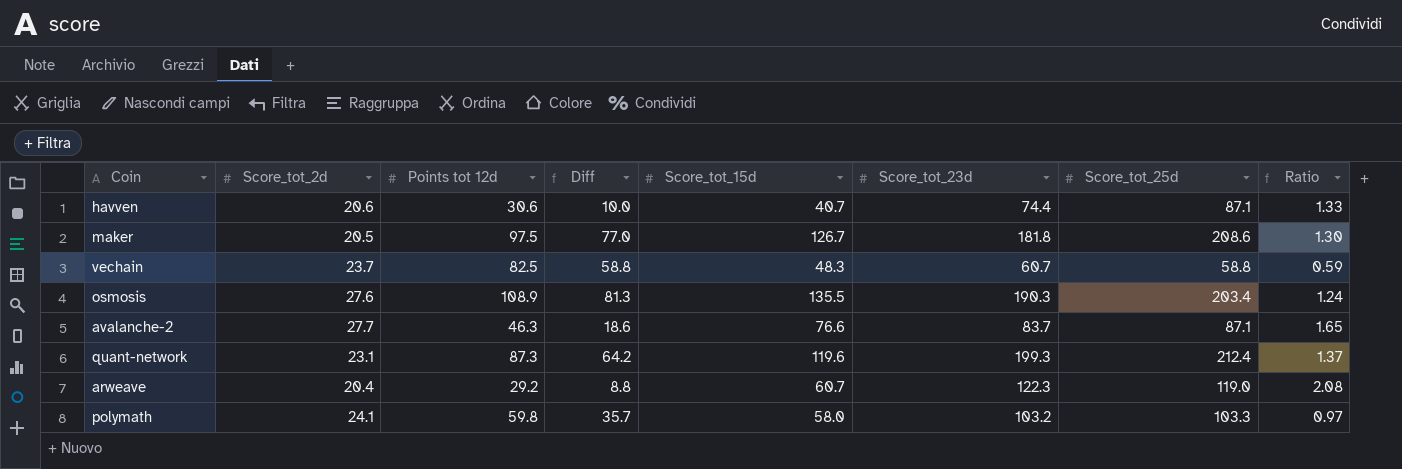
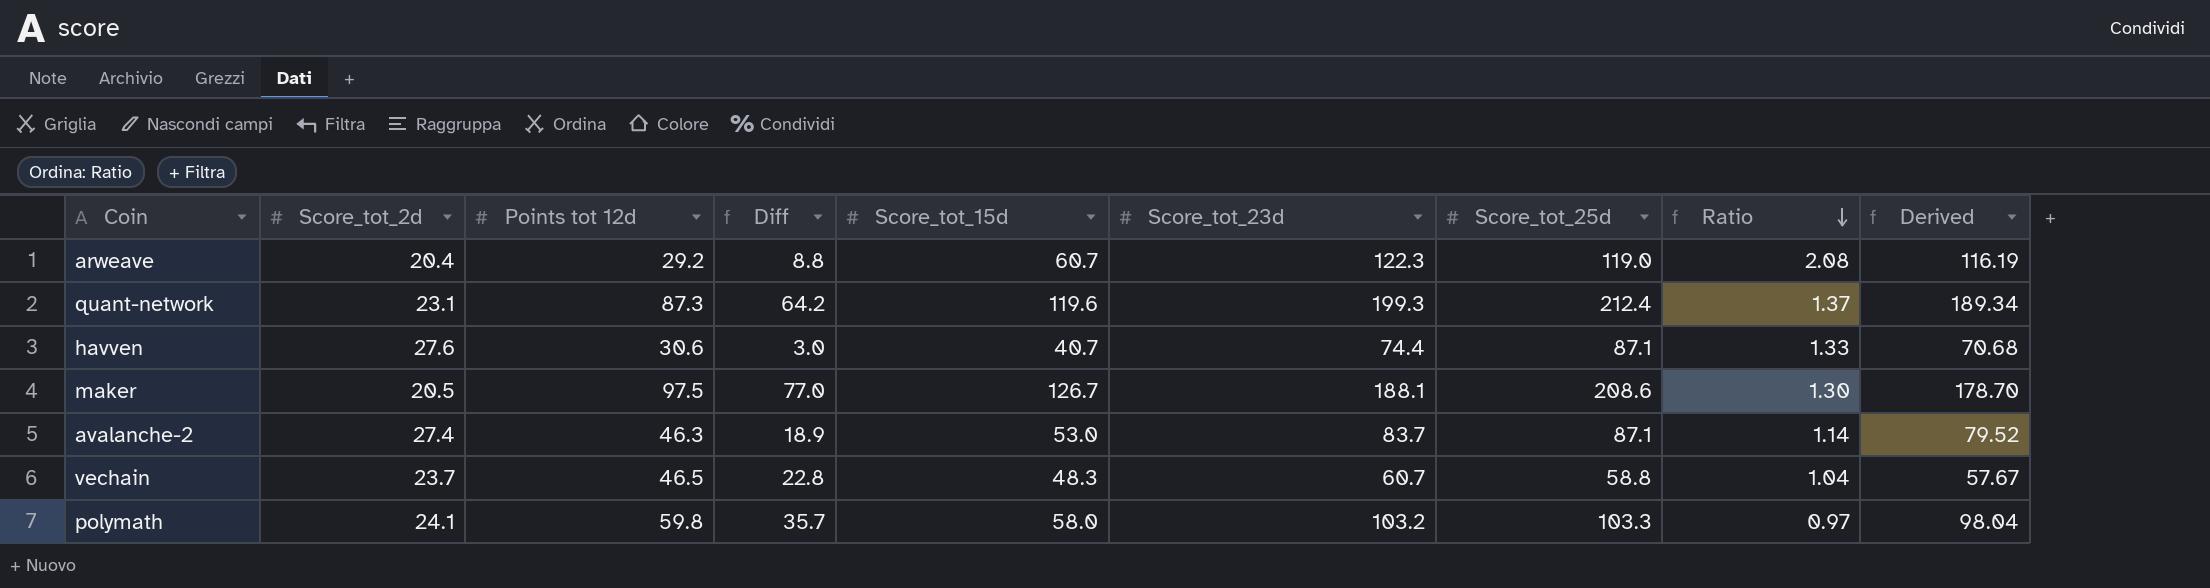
row order: none -> Ratio descending
column Derived | formula: none -> [Score_tot_23d] * 0.95
row osmosis: 27.6 | 108.9 | 81.3 | 135.5 | 190.3 | 203.4 | 1.24 -> none
havven | Score_tot_2d: 20.6 -> 27.6
havven | Diff: 10.0 -> 3.0
maker | Score_tot_23d: 181.8 -> 188.1
avalanche-2 | Score_tot_2d: 27.7 -> 27.4
avalanche-2 | Diff: 18.6 -> 18.9
avalanche-2 | Score_tot_15d: 76.6 -> 53.0
avalanche-2 | Ratio: 1.65 -> 1.14
vechain | Points tot 12d: 82.5 -> 46.5
vechain | Diff: 58.8 -> 22.8
vechain | Ratio: 0.59 -> 1.04

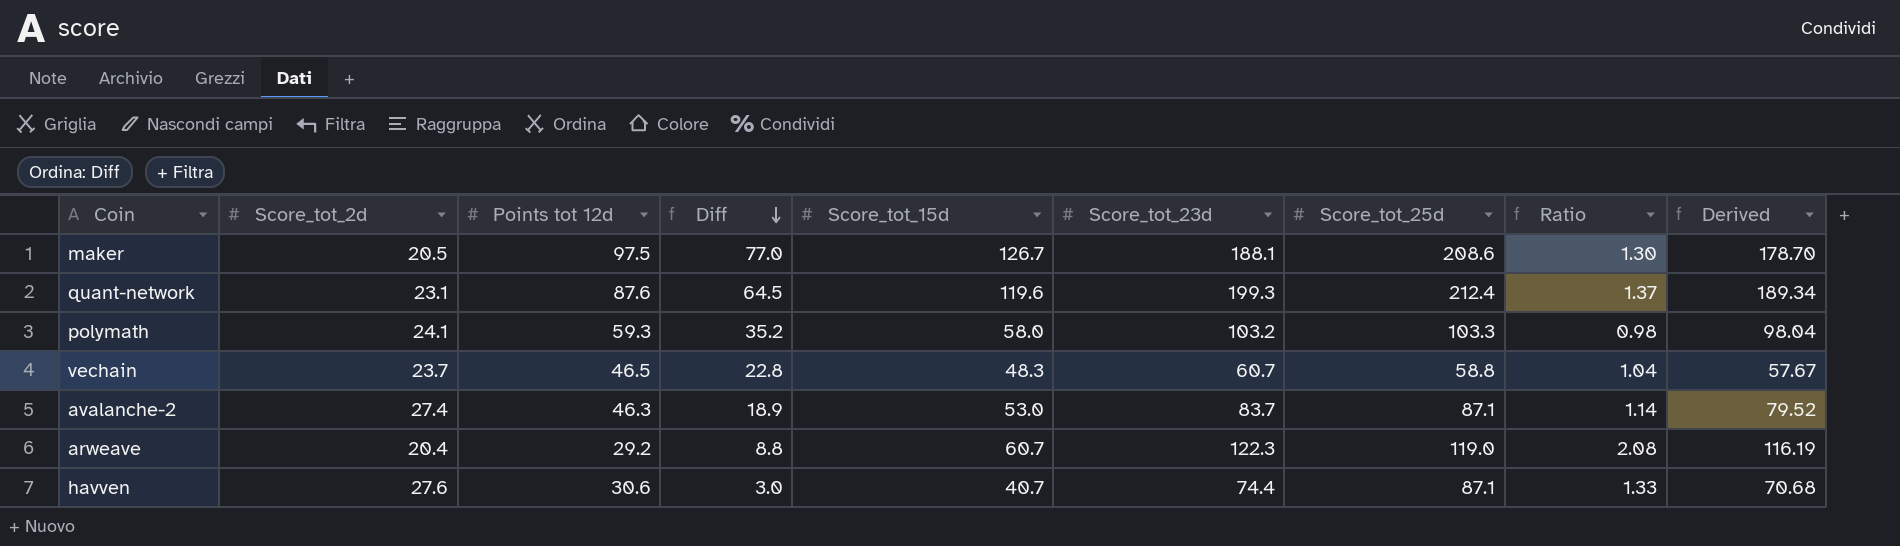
row order: Ratio descending -> Diff descending
quant-network | Points tot 12d: 87.3 -> 87.6
quant-network | Diff: 64.2 -> 64.5
polymath | Points tot 12d: 59.8 -> 59.3
polymath | Diff: 35.7 -> 35.2
polymath | Ratio: 0.97 -> 0.98

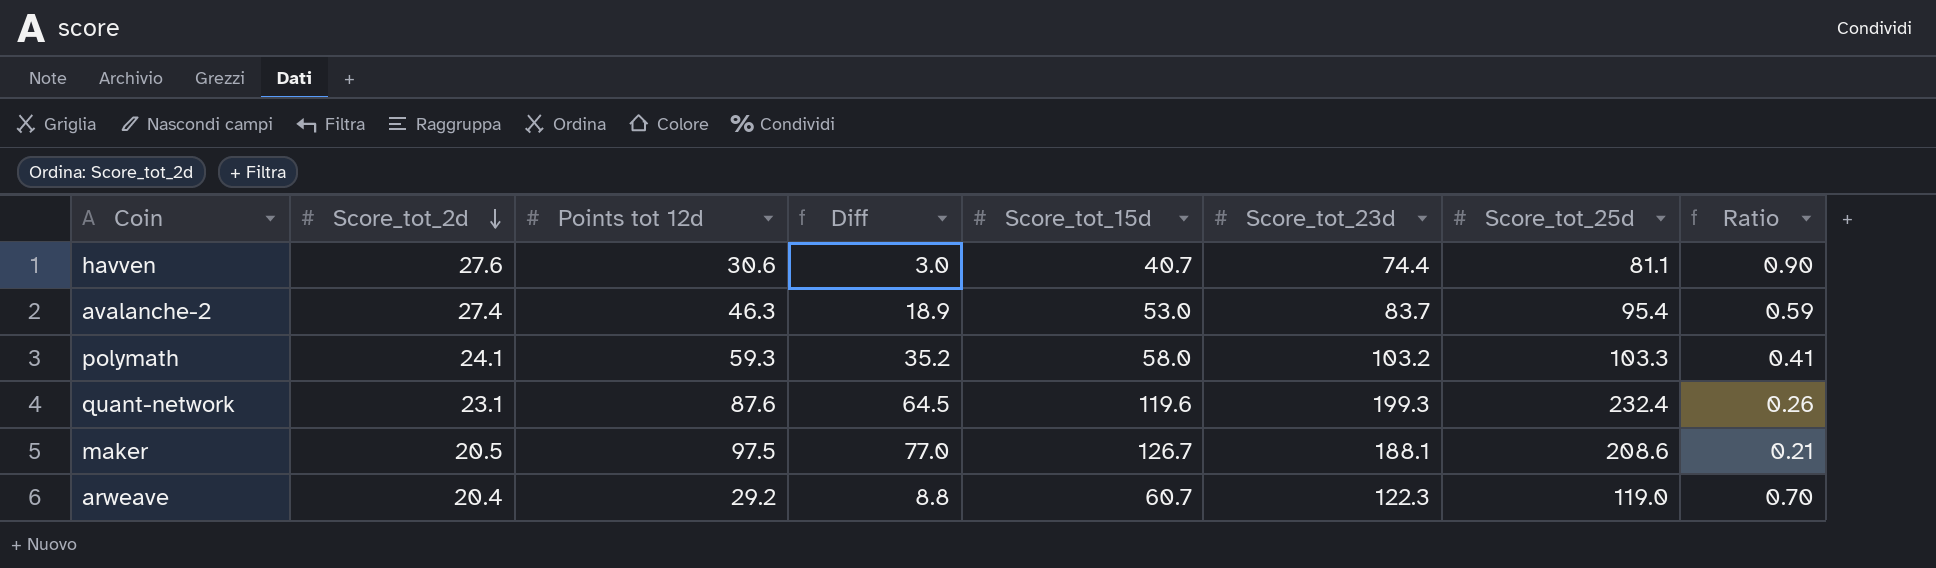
row order: Diff descending -> Score_tot_2d descending
column Derived | formula: [Score_tot_23d] * 0.95 -> none
column Ratio | formula: [Score_tot_15d] / [Points tot 12d] -> [Score_tot_2d] / [Points tot 12d]
row vechain: 23.7 | 46.5 | 22.8 | 48.3 | 60.7 | 58.8 | 1.04 | 57.67 -> none
havven | Score_tot_25d: 87.1 -> 81.1
avalanche-2 | Score_tot_25d: 87.1 -> 95.4
quant-network | Score_tot_25d: 212.4 -> 232.4

